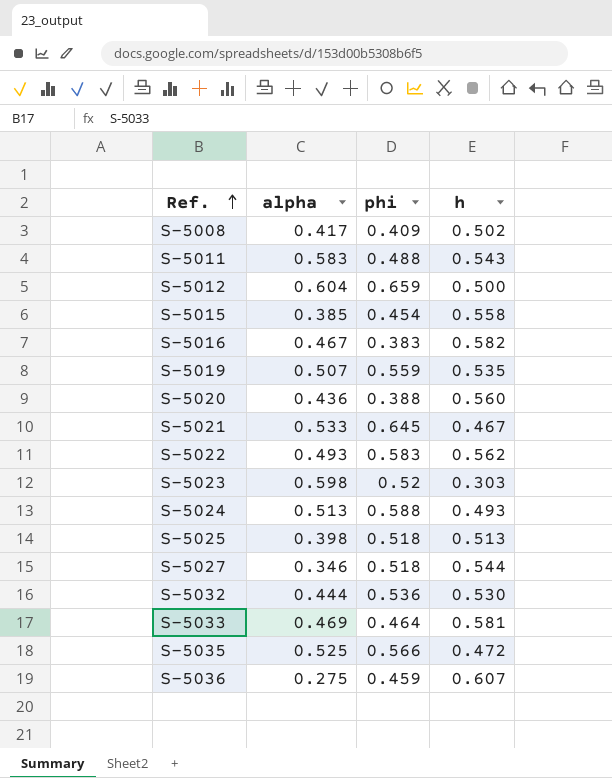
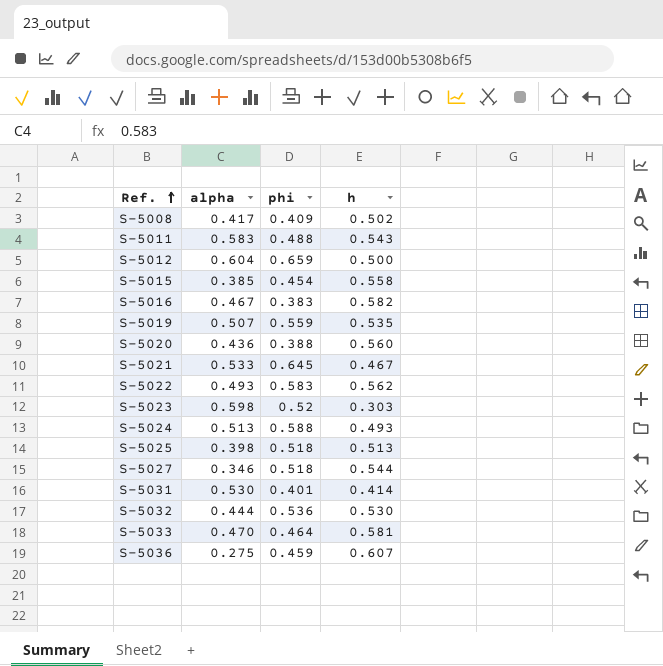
row S-5035: 0.525 | 0.566 | 0.472 -> none
row S-5031: none -> 0.530 | 0.401 | 0.414
S-5033 | alpha: 0.469 -> 0.470

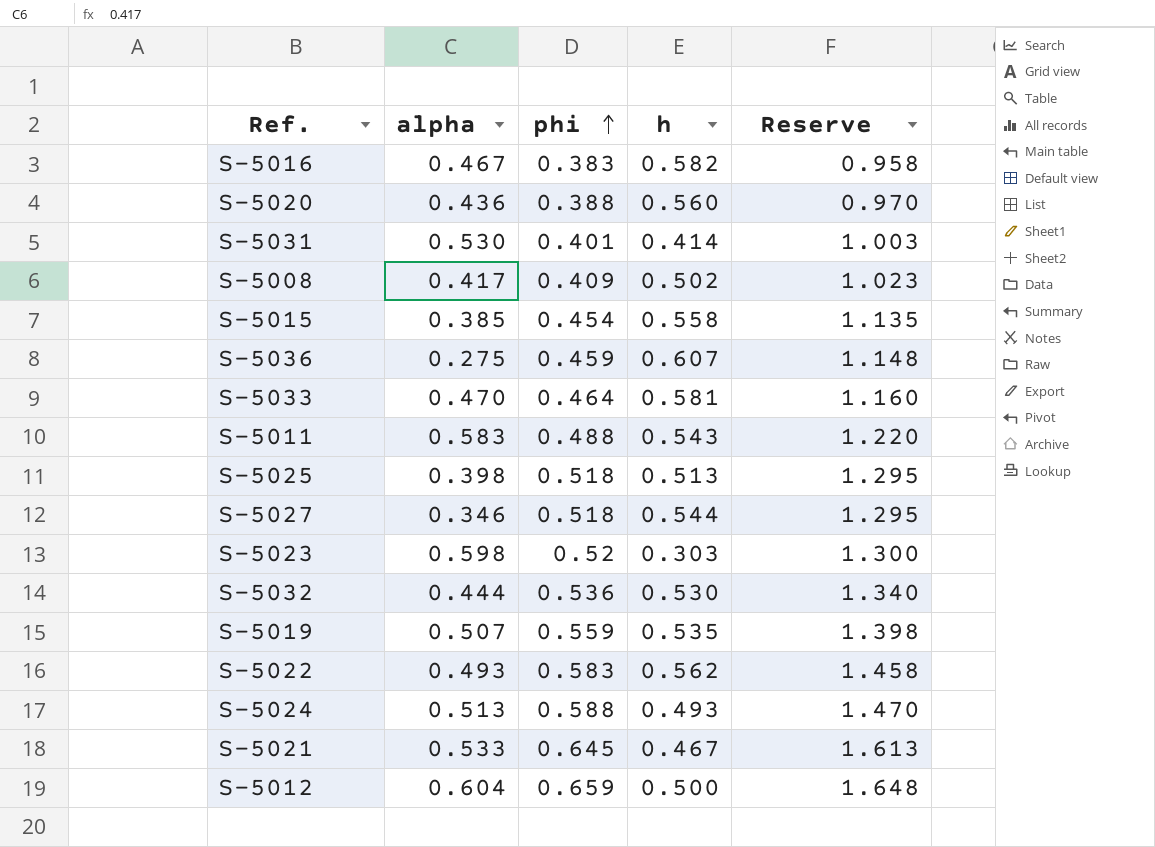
row order: Ref. ascending -> phi ascending
column Reserve | formula: none -> [phi] * 2.5

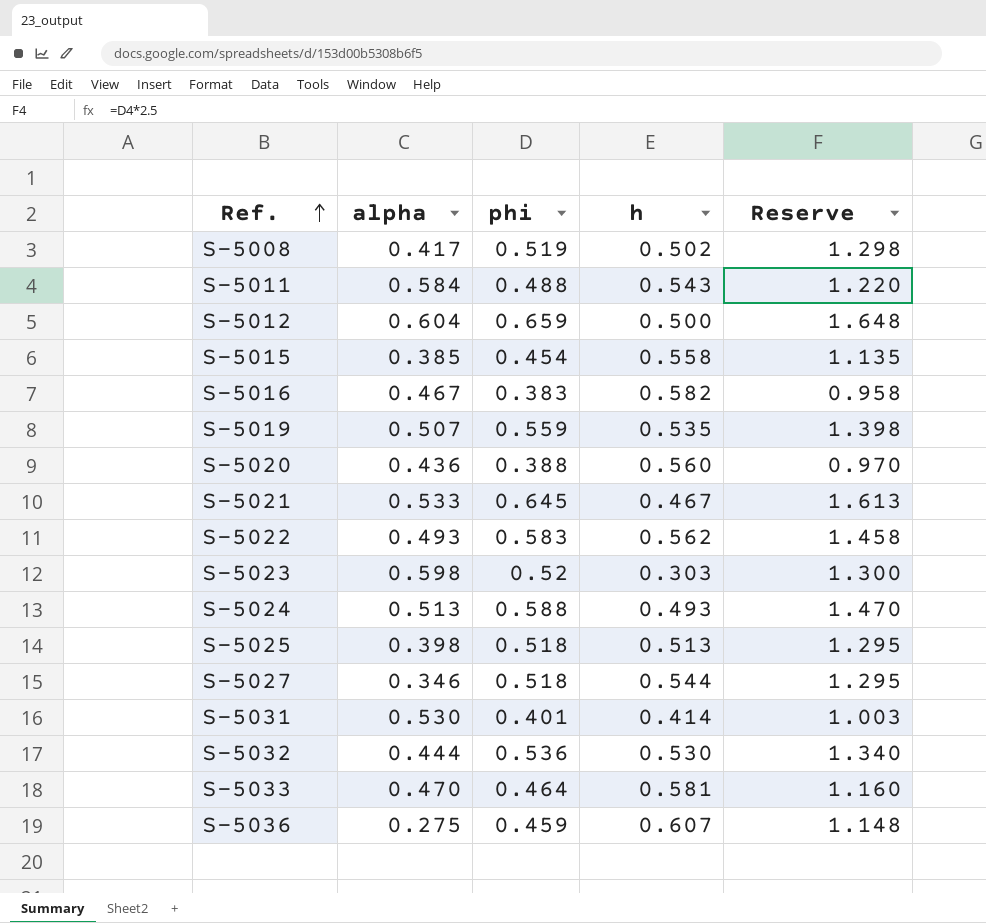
row order: phi ascending -> Ref. ascending
S-5008 | phi: 0.409 -> 0.519
S-5008 | Reserve: 1.023 -> 1.298
S-5011 | alpha: 0.583 -> 0.584

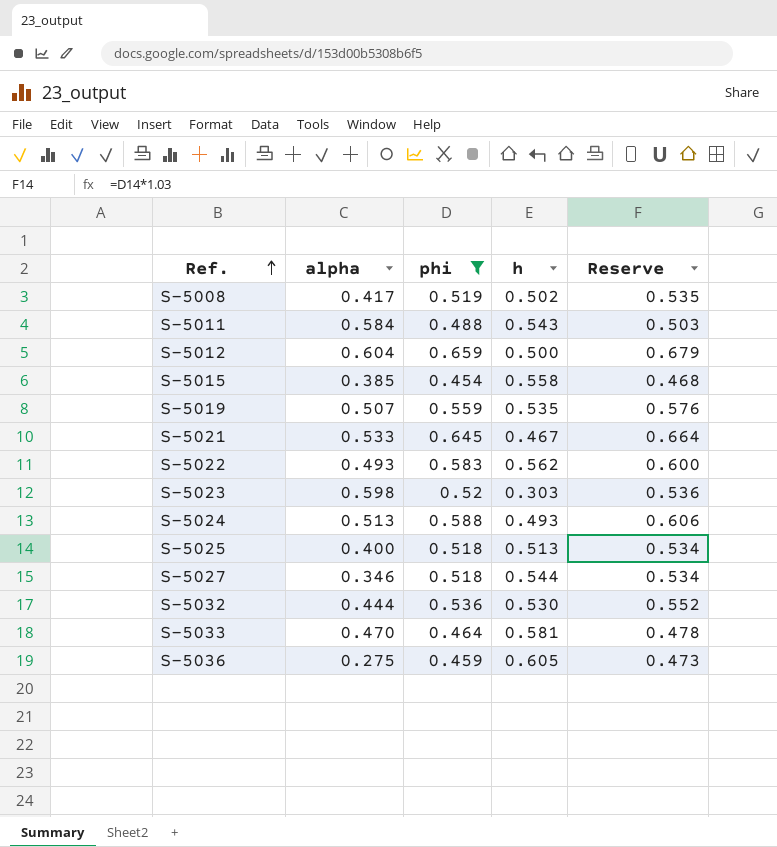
filter: none -> phi >= 0.454
column Reserve | formula: [phi] * 2.5 -> [phi] * 1.03
S-5025 | alpha: 0.398 -> 0.400
S-5036 | h: 0.607 -> 0.605

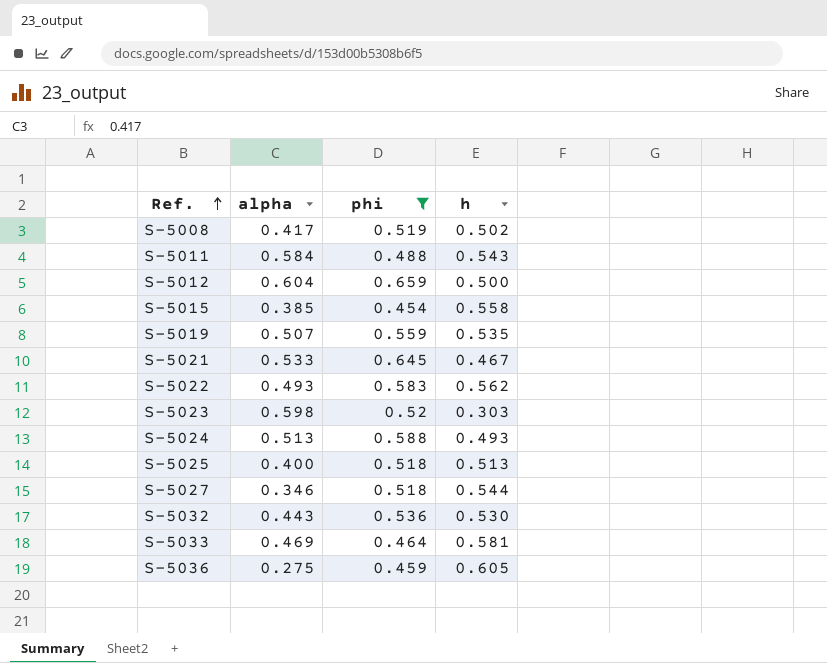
column Reserve | formula: [phi] * 1.03 -> none
S-5032 | alpha: 0.444 -> 0.443
S-5033 | alpha: 0.470 -> 0.469

